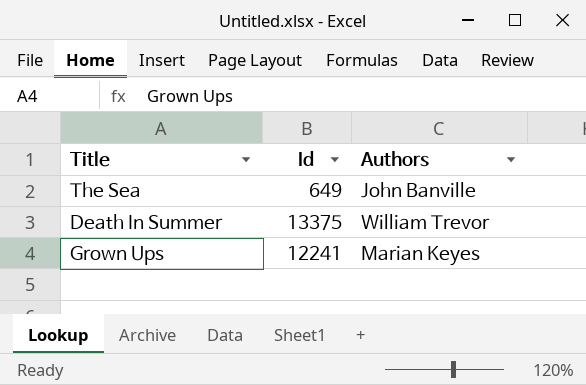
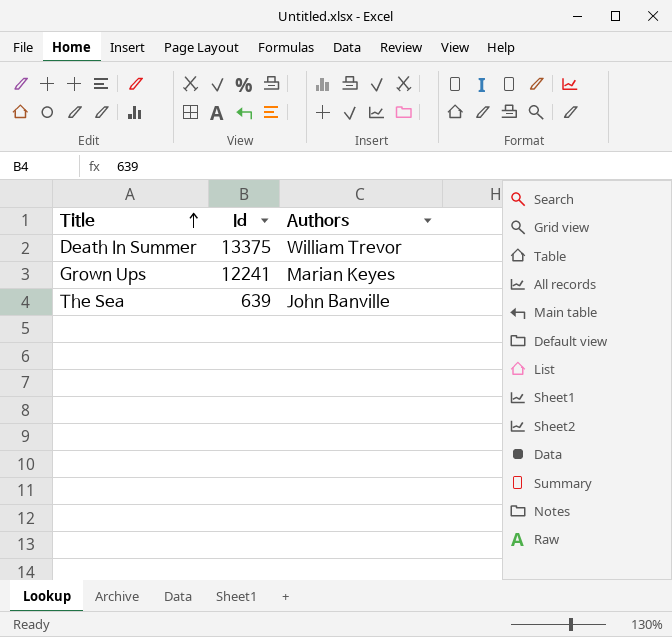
row order: none -> Title ascending
The Sea | Id: 649 -> 639

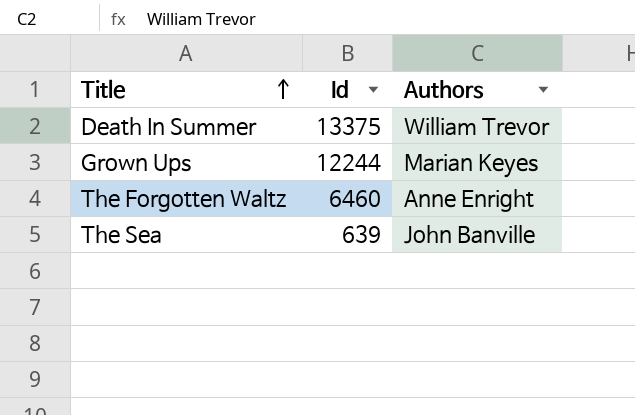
Grown Ups | Id: 12241 -> 12244
row The Forgotten Waltz: none -> 6460 | Anne Enright

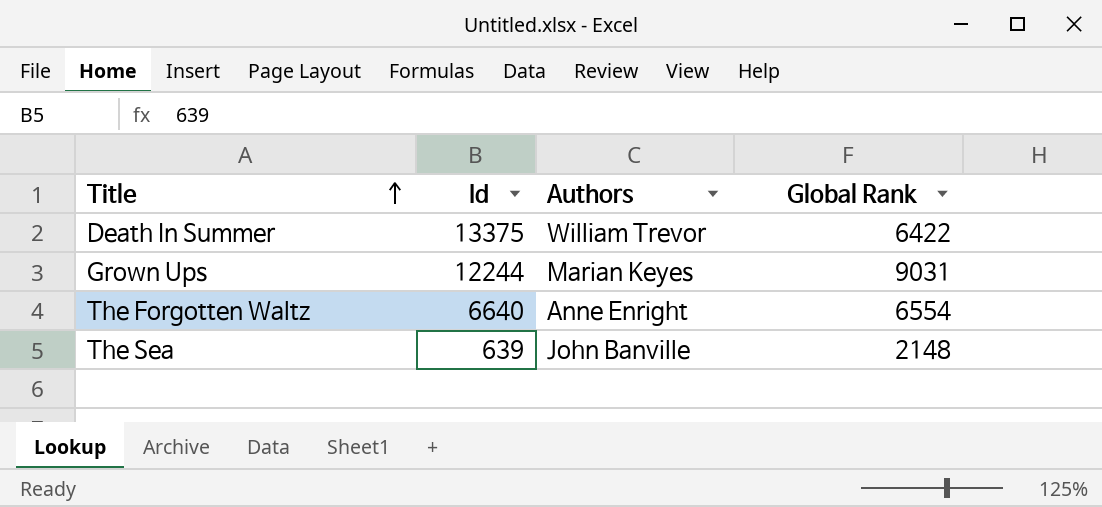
column Global Rank | position: none -> 4
The Forgotten Waltz | Id: 6460 -> 6640

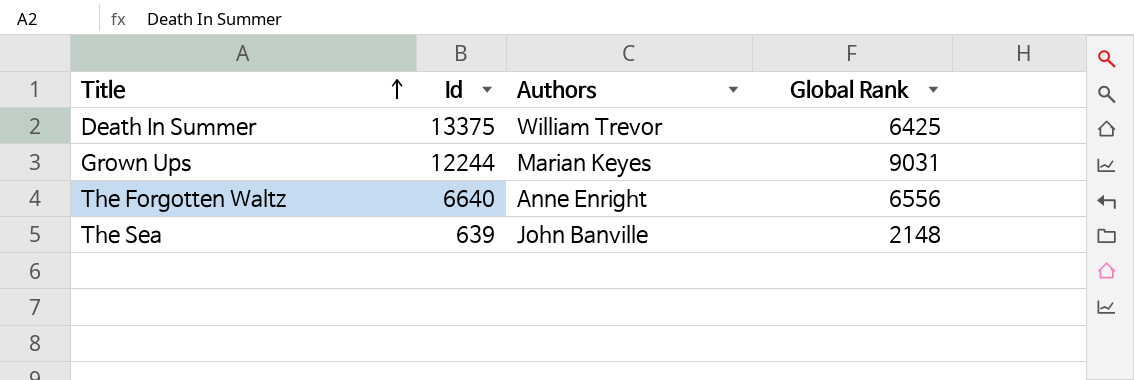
Death In Summer | Global Rank: 6422 -> 6425
The Forgotten Waltz | Global Rank: 6554 -> 6556

